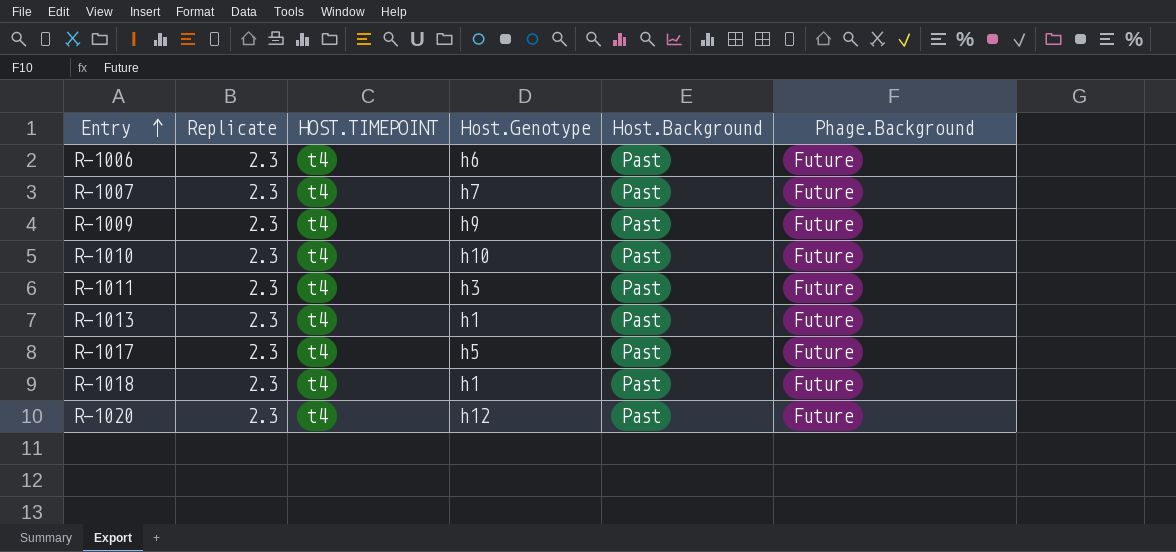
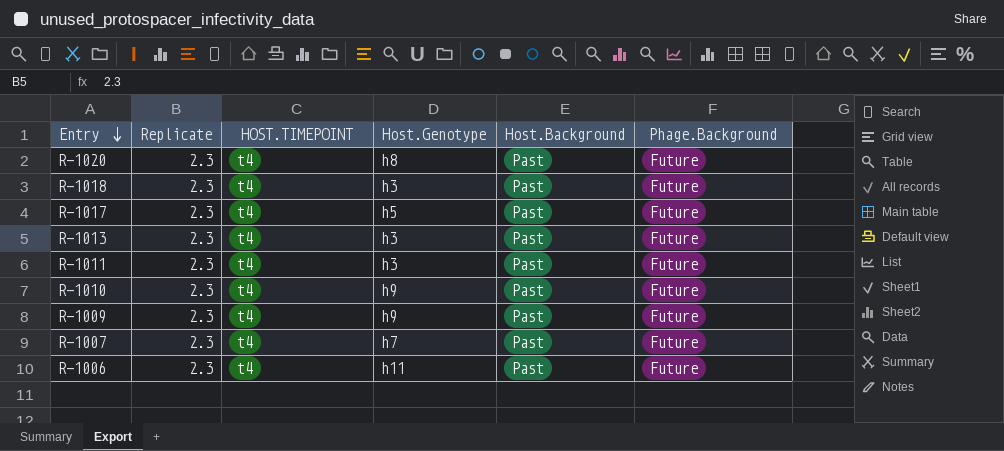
row order: Entry ascending -> Entry descending
R-1020 | Host.Genotype: h12 -> h8
R-1018 | Host.Genotype: h1 -> h3
R-1013 | Host.Genotype: h1 -> h3
R-1010 | Host.Genotype: h10 -> h9
R-1006 | Host.Genotype: h6 -> h11

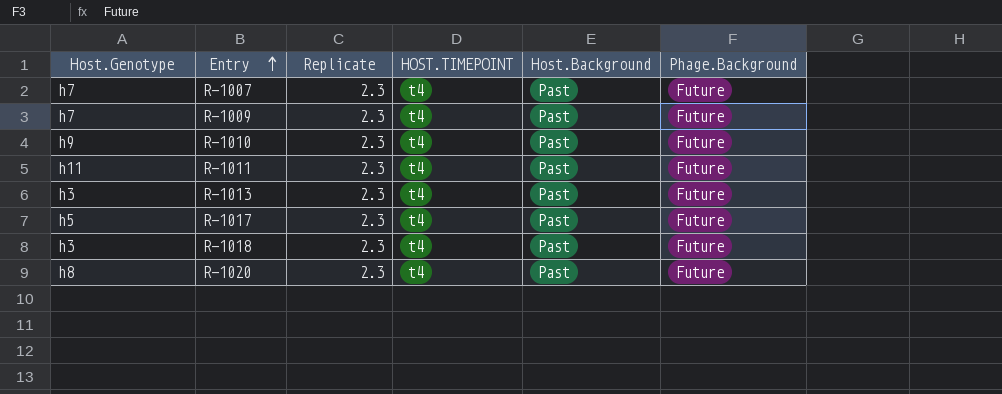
row order: Entry descending -> Entry ascending
column Host.Genotype | position: 4 -> 1
row R-1006: 2.3 | t4 | h11 | Past | Future -> none
R-1009 | Host.Genotype: h9 -> h7
R-1011 | Host.Genotype: h3 -> h11

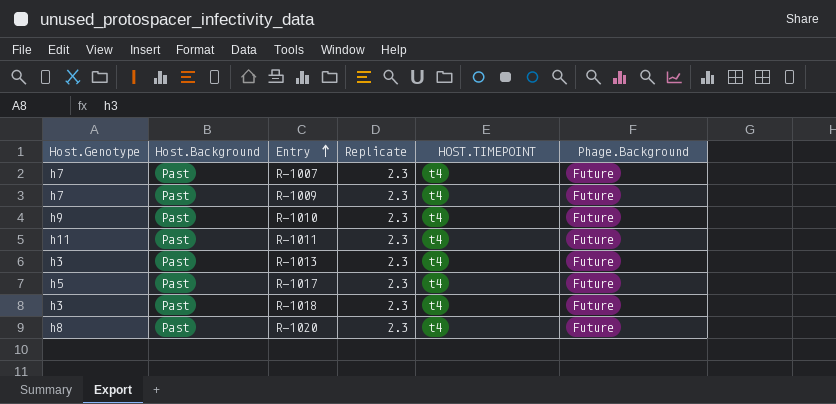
column Host.Background | position: 5 -> 2

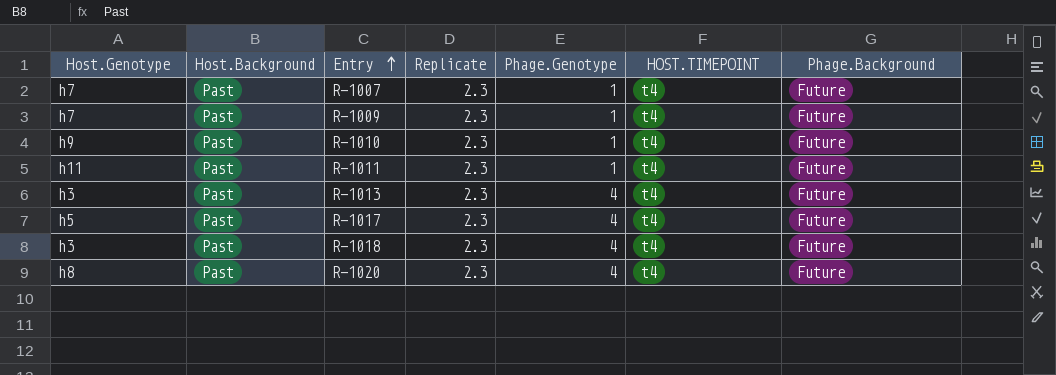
column Phage.Genotype | position: none -> 5

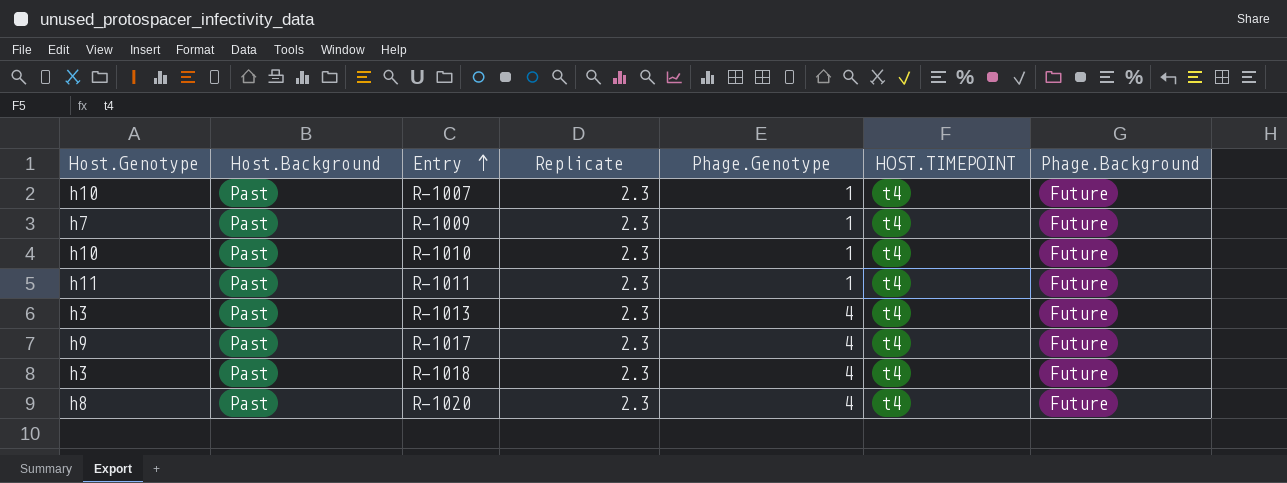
R-1007 | Host.Genotype: h7 -> h10
R-1010 | Host.Genotype: h9 -> h10
R-1017 | Host.Genotype: h5 -> h9

